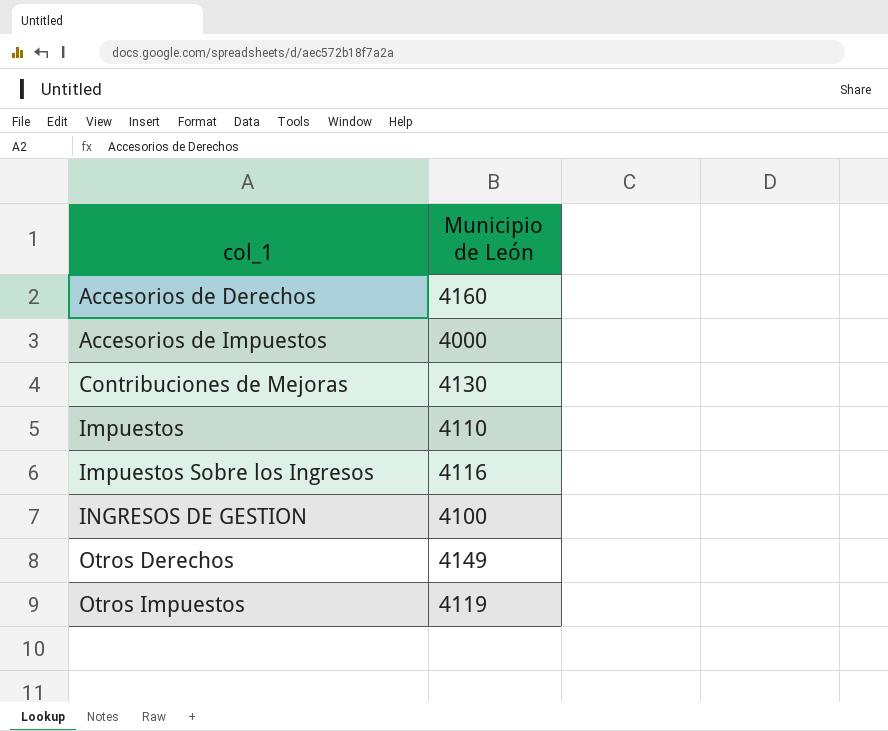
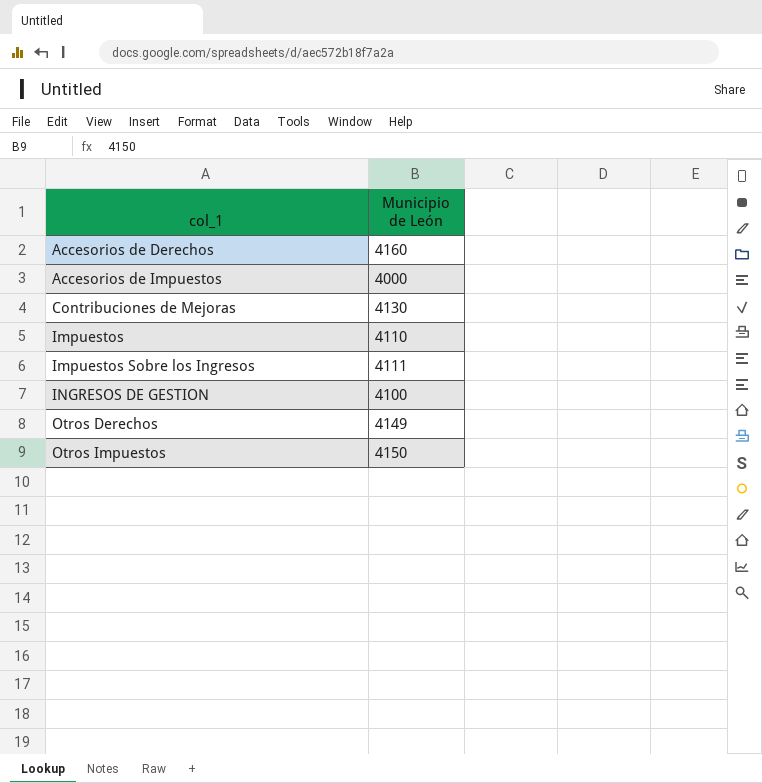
Impuestos Sobre los Ingresos | Municipio de León: 4116 -> 4111
Otros Impuestos | Municipio de León: 4119 -> 4150

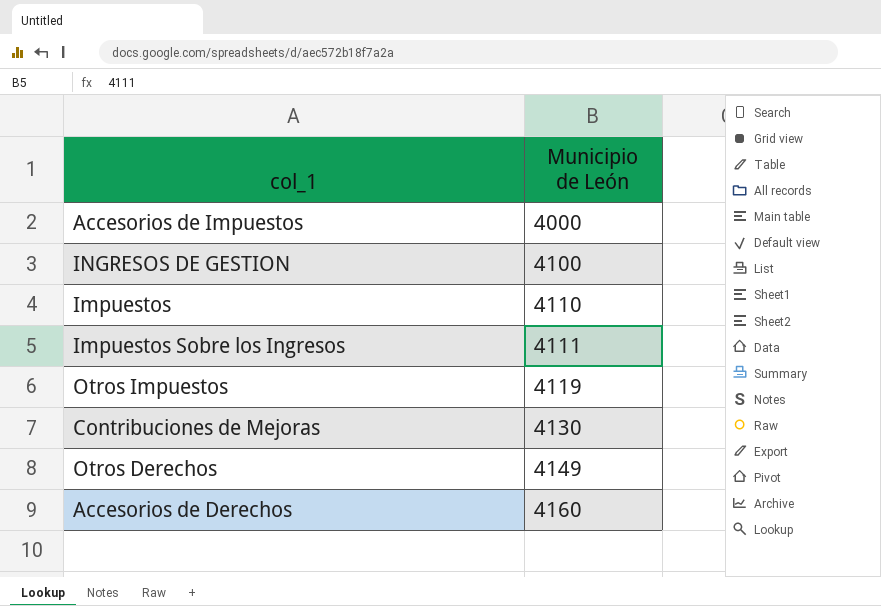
row order: col_1 ascending -> Municipio de León ascending
Otros Impuestos | Municipio de León: 4150 -> 4119

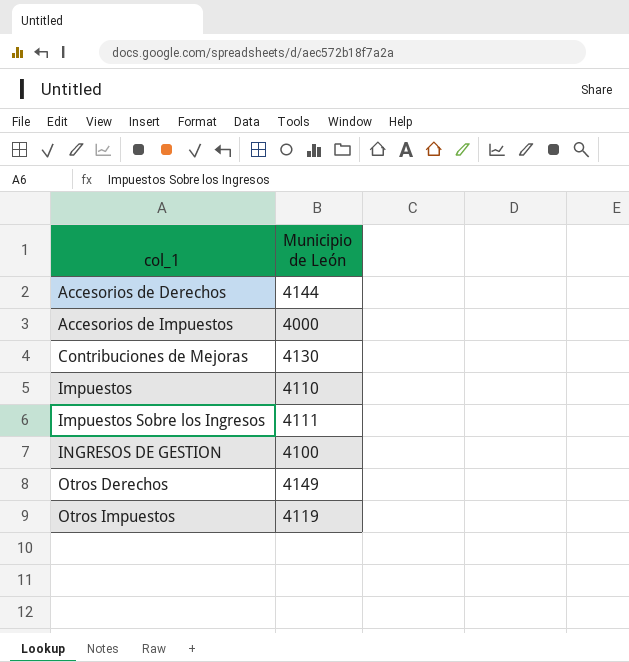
row order: Municipio de León ascending -> col_1 ascending
Accesorios de Derechos | Municipio de León: 4160 -> 4144

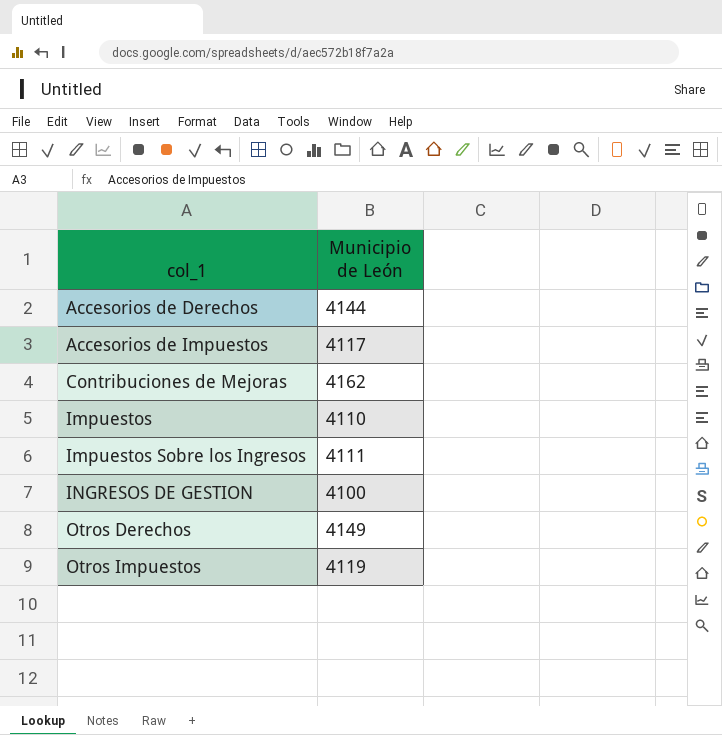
Accesorios de Impuestos | Municipio de León: 4000 -> 4117
Contribuciones de Mejoras | Municipio de León: 4130 -> 4162

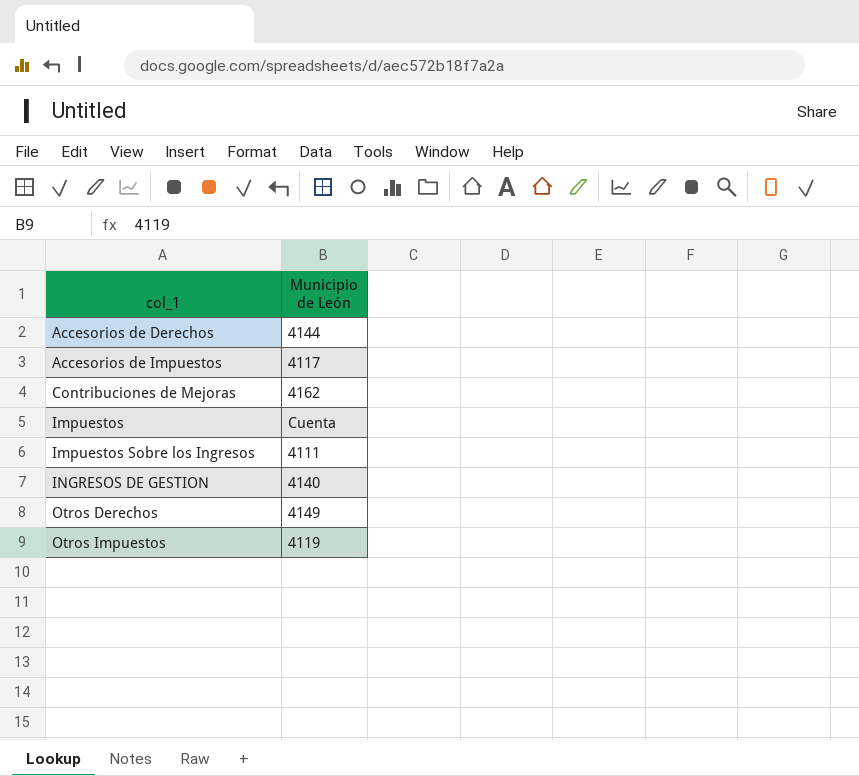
Impuestos | Municipio de León: 4110 -> Cuenta
INGRESOS DE GESTION | Municipio de León: 4100 -> 4140

